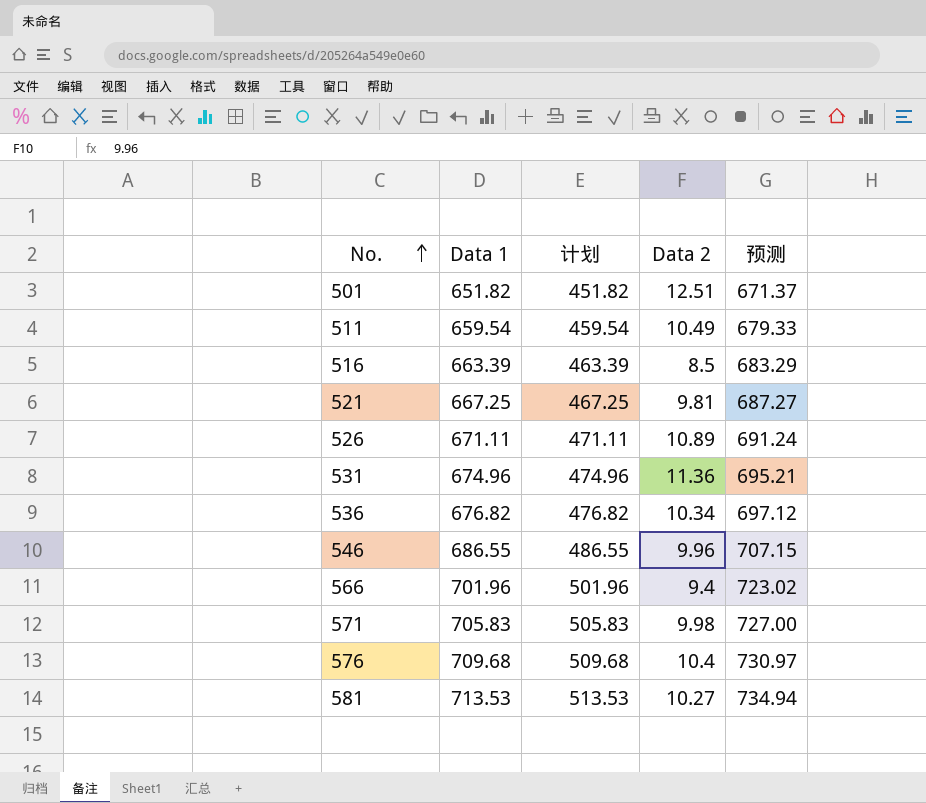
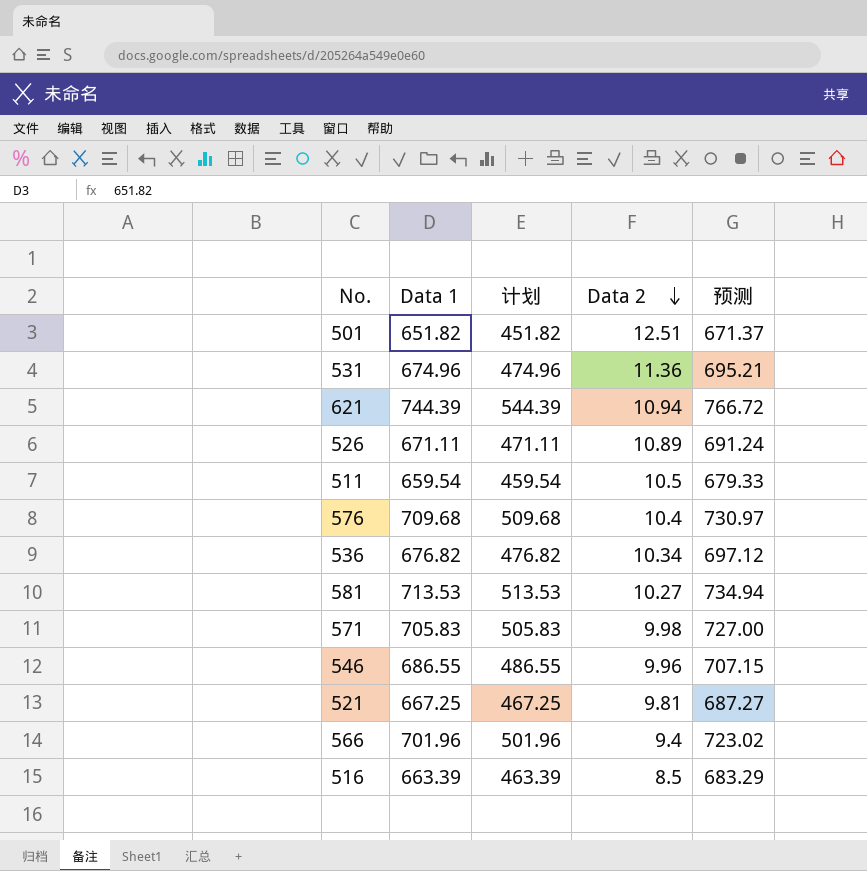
row order: No. ascending -> Data 2 descending
row 621: none -> 744.39 | 544.39 | 10.94 | 766.72
511 | Data 2: 10.49 -> 10.5

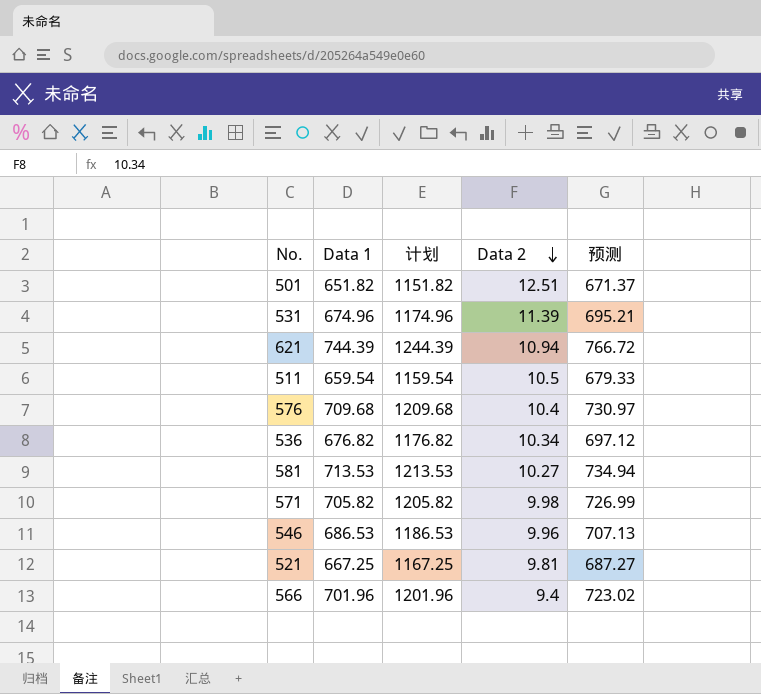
column 计划 | formula: [Data 1] - 200 -> [Data 1] + 500
row 526: 671.11 | 471.11 | 10.89 | 691.24 -> none
row 516: 663.39 | 463.39 | 8.5 | 683.29 -> none
531 | Data 2: 11.36 -> 11.39
571 | Data 1: 705.83 -> 705.82
571 | 预测: 727.00 -> 726.99
546 | Data 1: 686.55 -> 686.53
546 | 预测: 707.15 -> 707.13

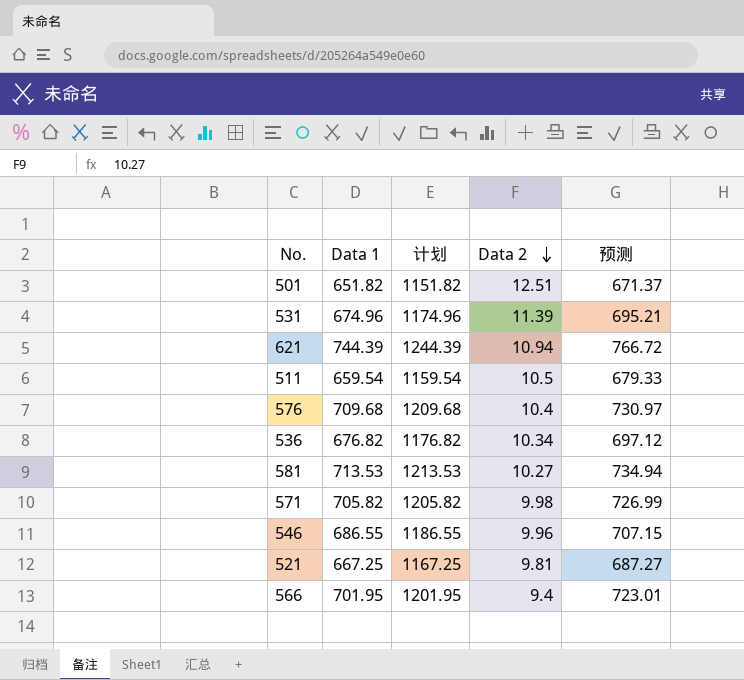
546 | Data 1: 686.53 -> 686.55
546 | 计划: 1186.53 -> 1186.55
546 | 预测: 707.13 -> 707.15
566 | Data 1: 701.96 -> 701.95
566 | 计划: 1201.96 -> 1201.95
566 | 预测: 723.02 -> 723.01

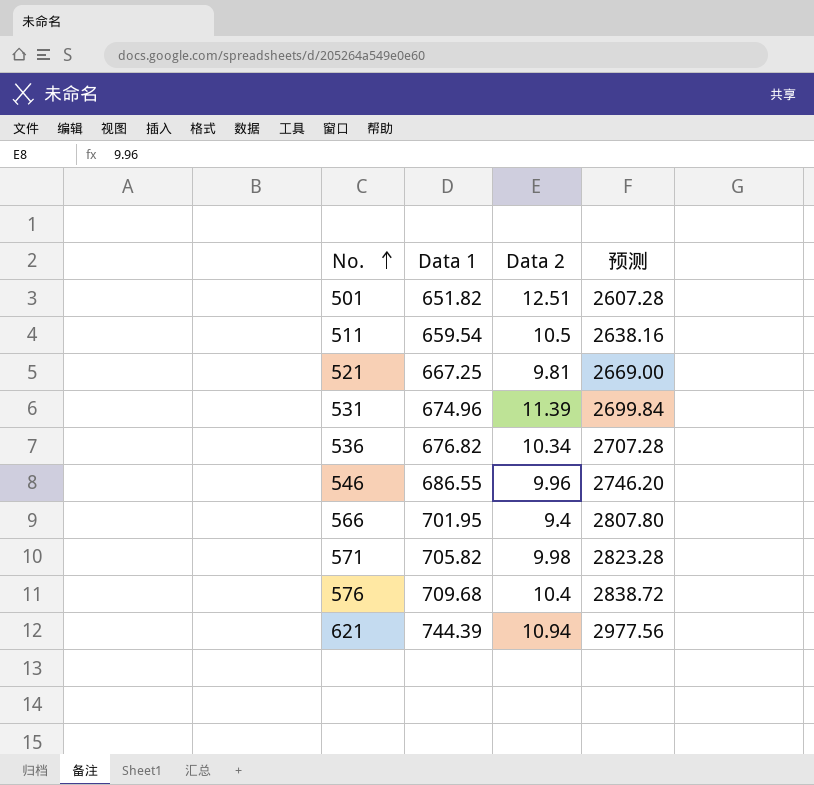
row order: Data 2 descending -> No. ascending
column 计划 | formula: [Data 1] + 500 -> none
column 预测 | formula: [Data 1] * 1.03 -> [Data 1] * 4
row 581: 713.53 | 1213.53 | 10.27 | 734.94 -> none

